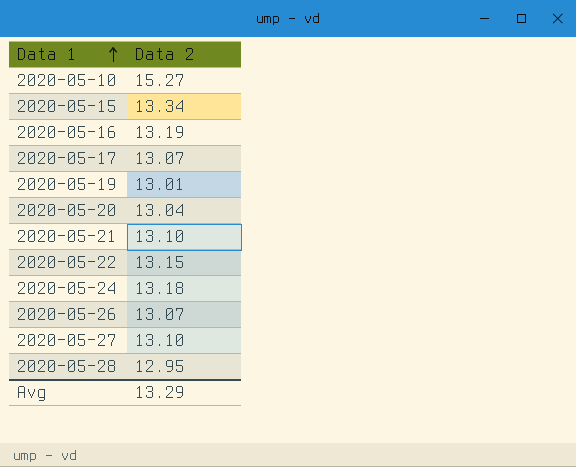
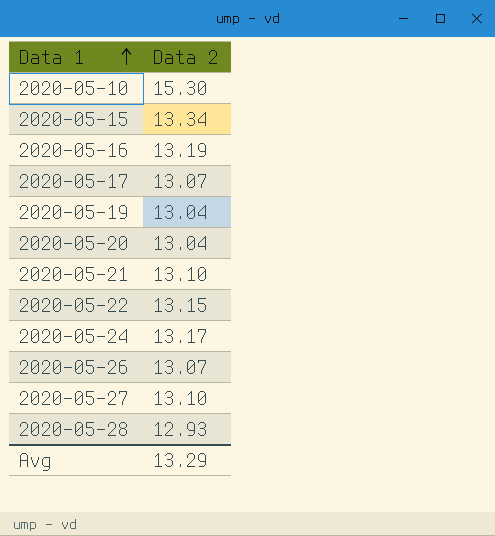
2020-05-10 | Data 2: 15.27 -> 15.30
2020-05-19 | Data 2: 13.01 -> 13.04
2020-05-24 | Data 2: 13.18 -> 13.17
2020-05-28 | Data 2: 12.95 -> 12.93

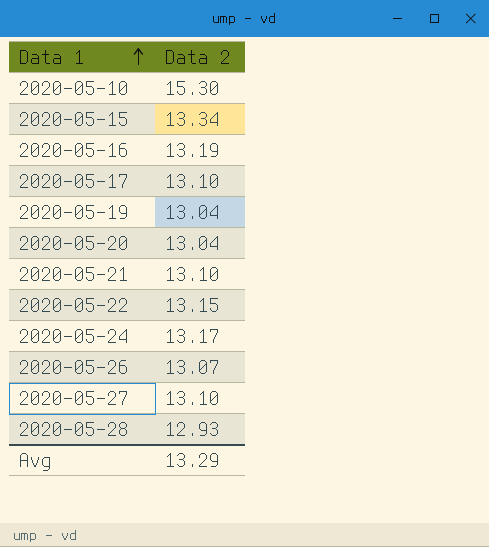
2020-05-17 | Data 2: 13.07 -> 13.10

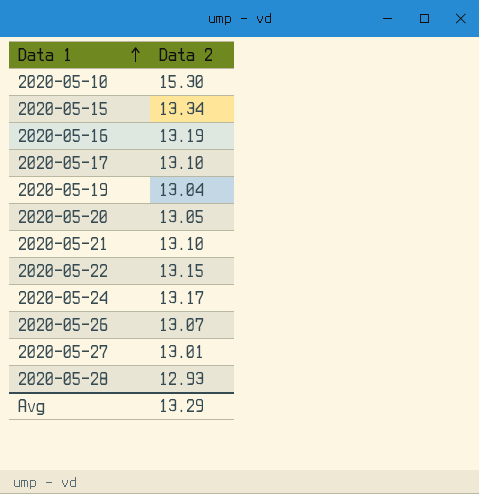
2020-05-20 | Data 2: 13.04 -> 13.05
2020-05-27 | Data 2: 13.10 -> 13.01

